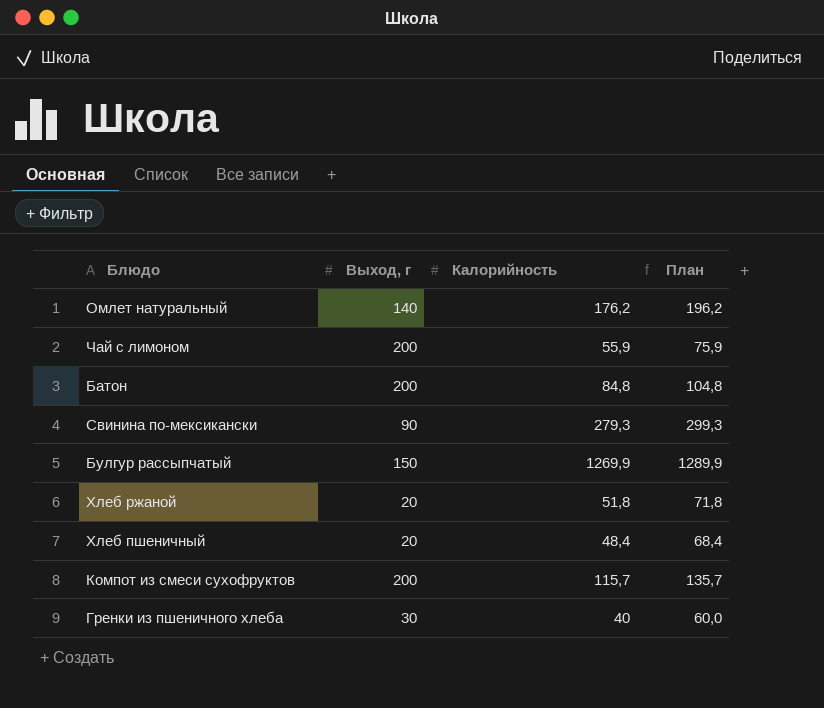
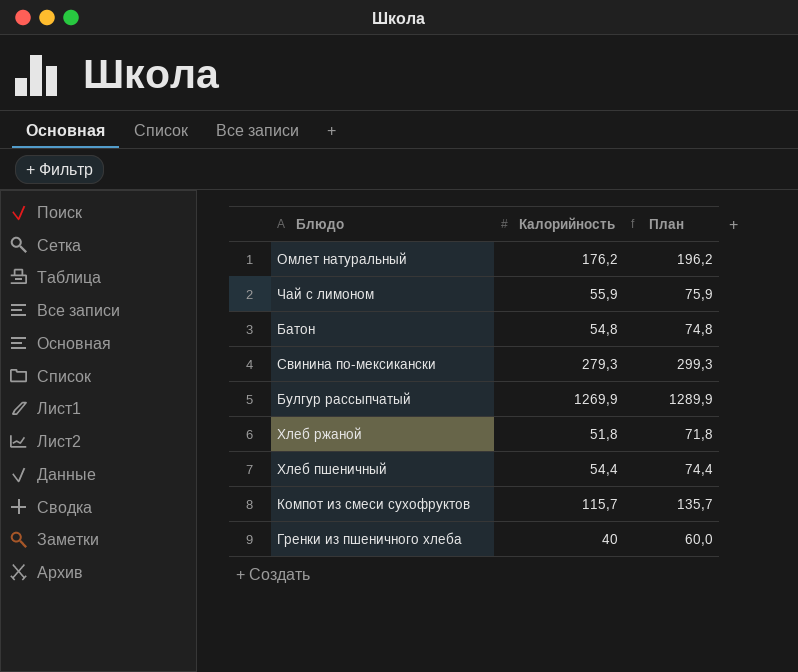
column Выход, г | position: 2 -> none
Батон | Калорийность: 84,8 -> 54,8
Батон | План: 104,8 -> 74,8
Хлеб пшеничный | Калорийность: 48,4 -> 54,4
Хлеб пшеничный | План: 68,4 -> 74,4

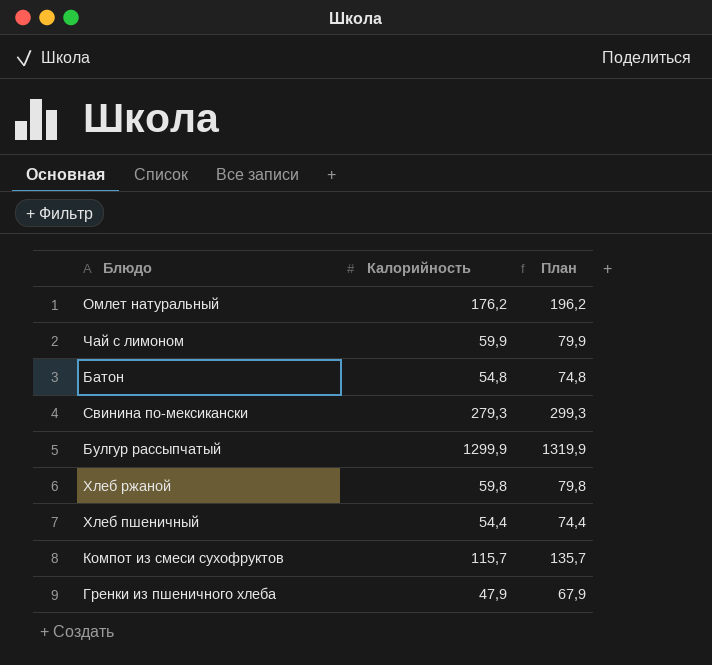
Чай с лимоном | Калорийность: 55,9 -> 59,9
Чай с лимоном | План: 75,9 -> 79,9
Булгур рассыпчатый | Калорийность: 1269,9 -> 1299,9
Булгур рассыпчатый | План: 1289,9 -> 1319,9
Хлеб ржаной | Калорийность: 51,8 -> 59,8
Хлеб ржаной | План: 71,8 -> 79,8
Гренки из пшеничного хлеба | Калорийность: 40 -> 47,9
Гренки из пшеничного хлеба | План: 60,0 -> 67,9

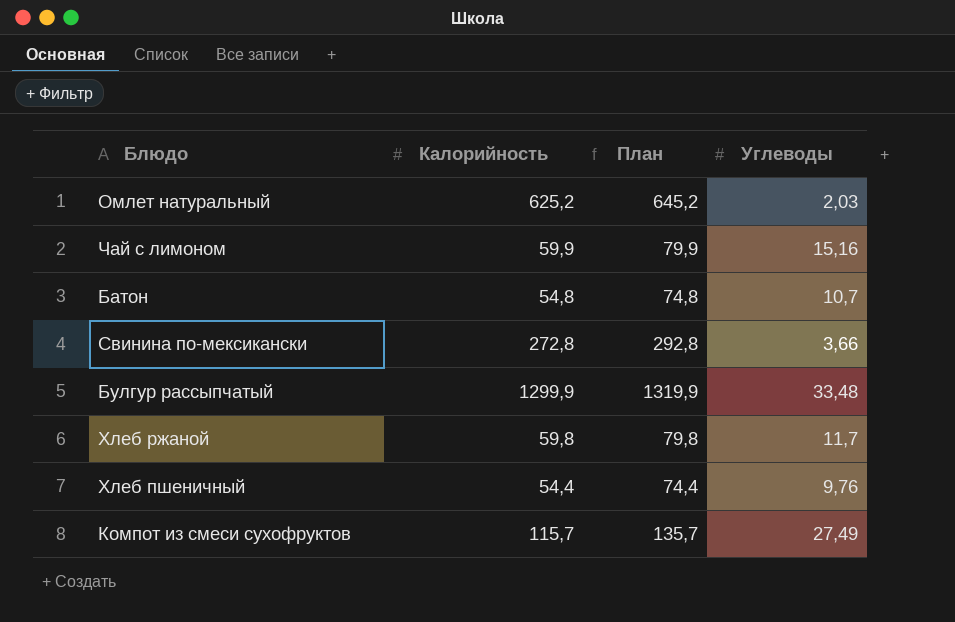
column Углеводы | position: none -> 4
row Гренки из пшеничного хлеба: 47,9 | 67,9 -> none
Омлет натуральный | Калорийность: 176,2 -> 625,2
Омлет натуральный | План: 196,2 -> 645,2
Свинина по-мексикански | Калорийность: 279,3 -> 272,8
Свинина по-мексикански | План: 299,3 -> 292,8

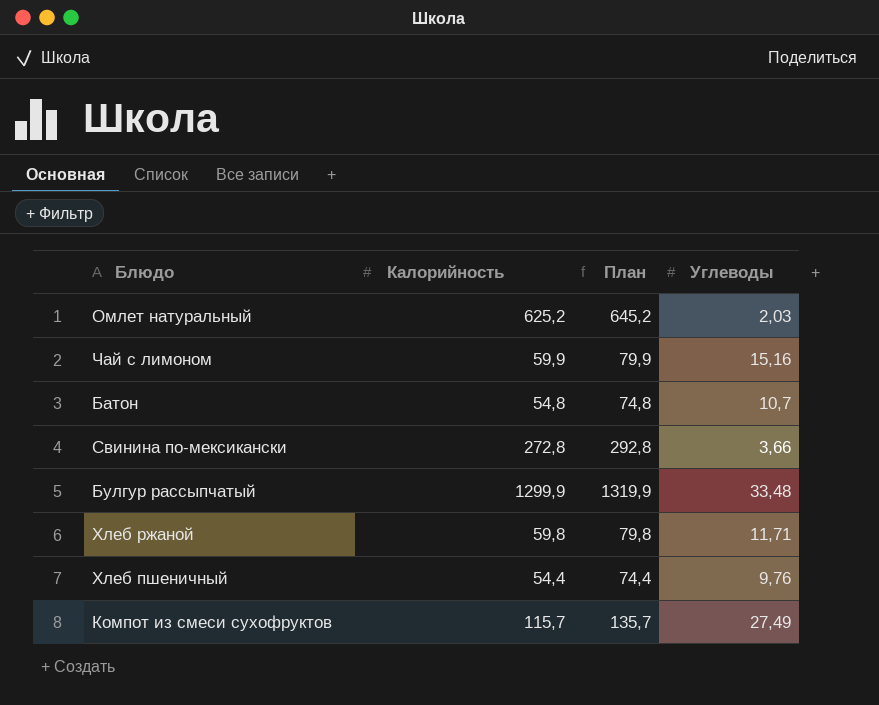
Хлеб ржаной | Углеводы: 11,7 -> 11,71

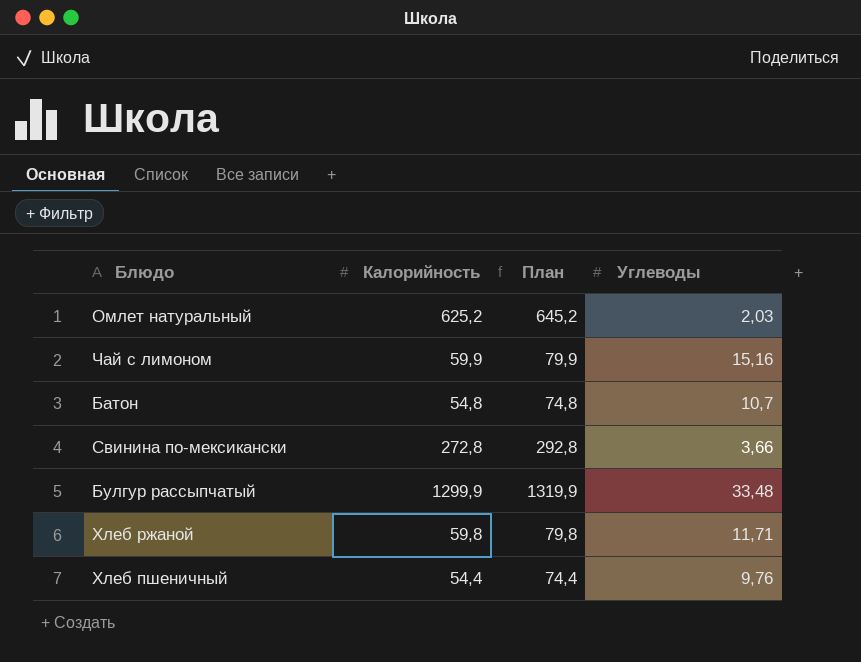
row Компот из смеси сухофруктов: 115,7 | 135,7 | 27,49 -> none

